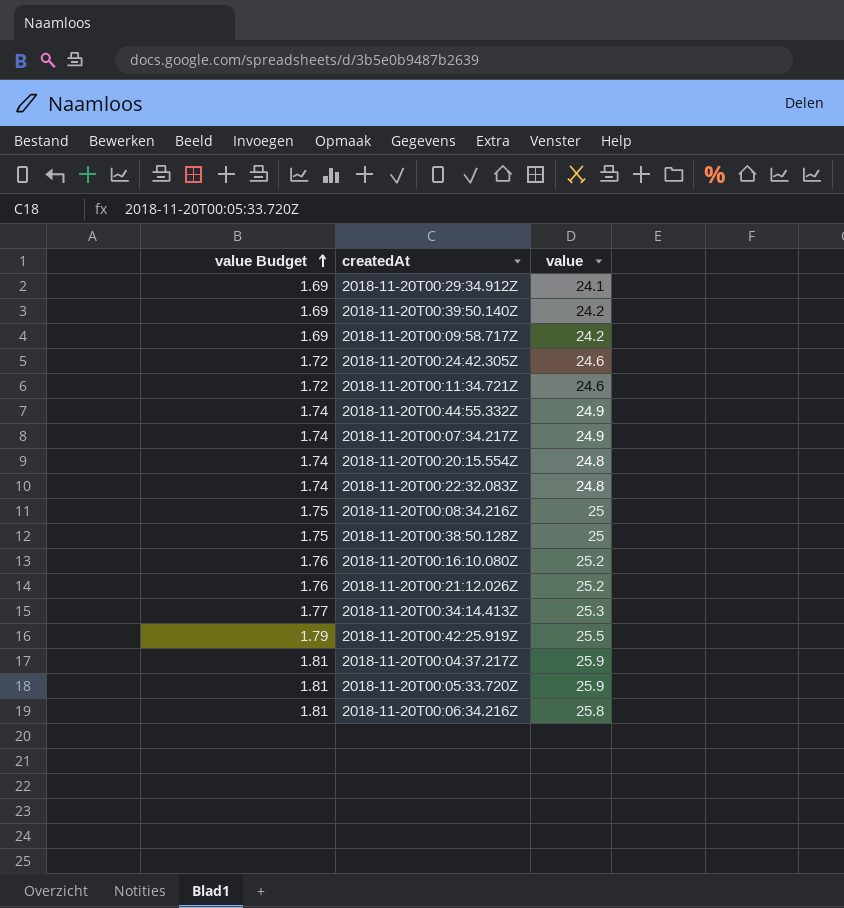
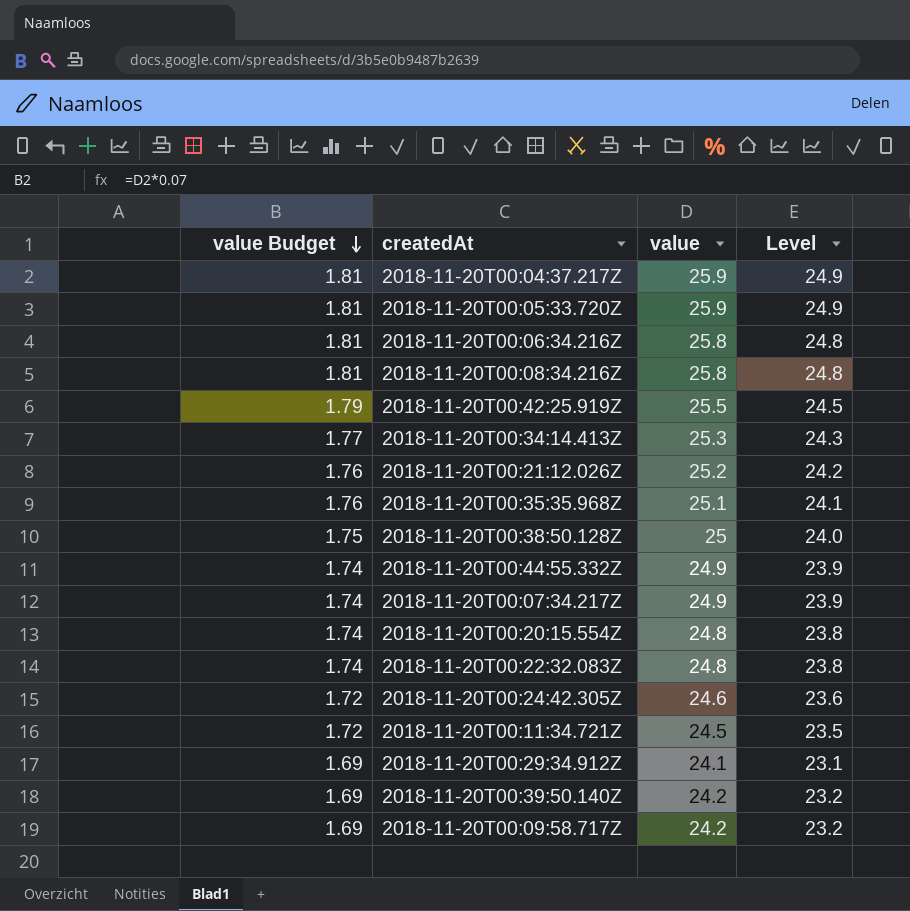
row order: value Budget ascending -> value Budget descending
column Level | formula: none -> [value] - 1
row 2018-11-20T00:16:10.080Z: 1.76 | 25.2 -> none
2018-11-20T00:08:34.216Z | value Budget: 1.75 -> 1.81
2018-11-20T00:08:34.216Z | value: 25 -> 25.8
row 2018-11-20T00:35:35.968Z: none -> 1.76 | 25.1 | 24.1
2018-11-20T00:11:34.721Z | value: 24.6 -> 24.5

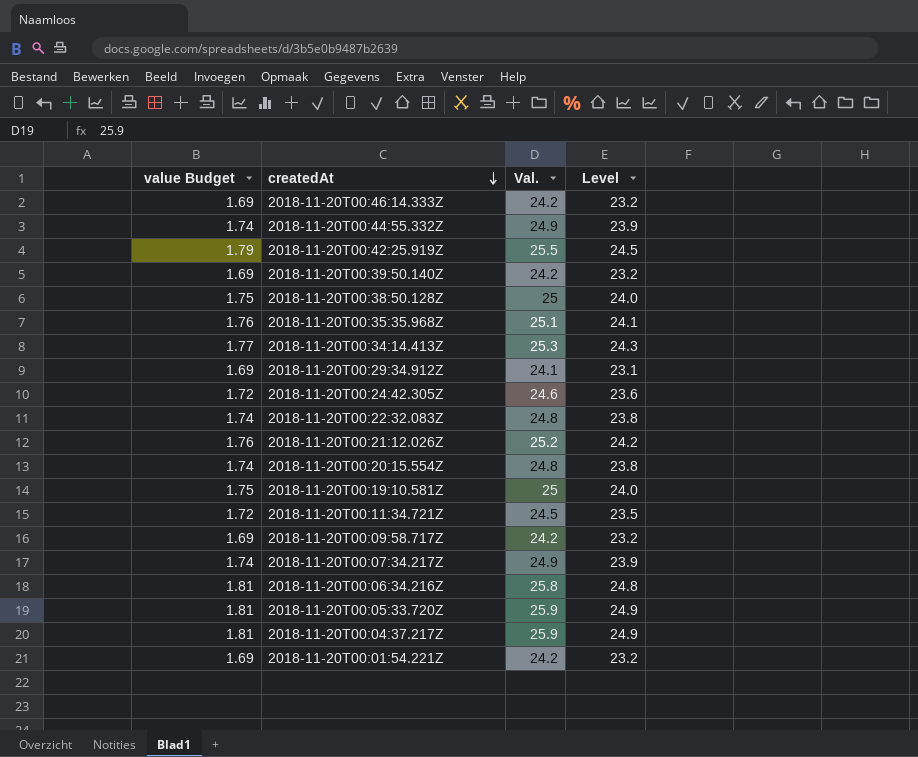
row order: value Budget descending -> createdAt descending
column name: value -> Val.
row 2018-11-20T00:08:34.216Z: 1.81 | 25.8 | 24.8 -> none
row 2018-11-20T00:46:14.333Z: none -> 1.69 | 24.2 | 23.2
row 2018-11-20T00:19:10.581Z: none -> 1.75 | 25 | 24.0
row 2018-11-20T00:01:54.221Z: none -> 1.69 | 24.2 | 23.2

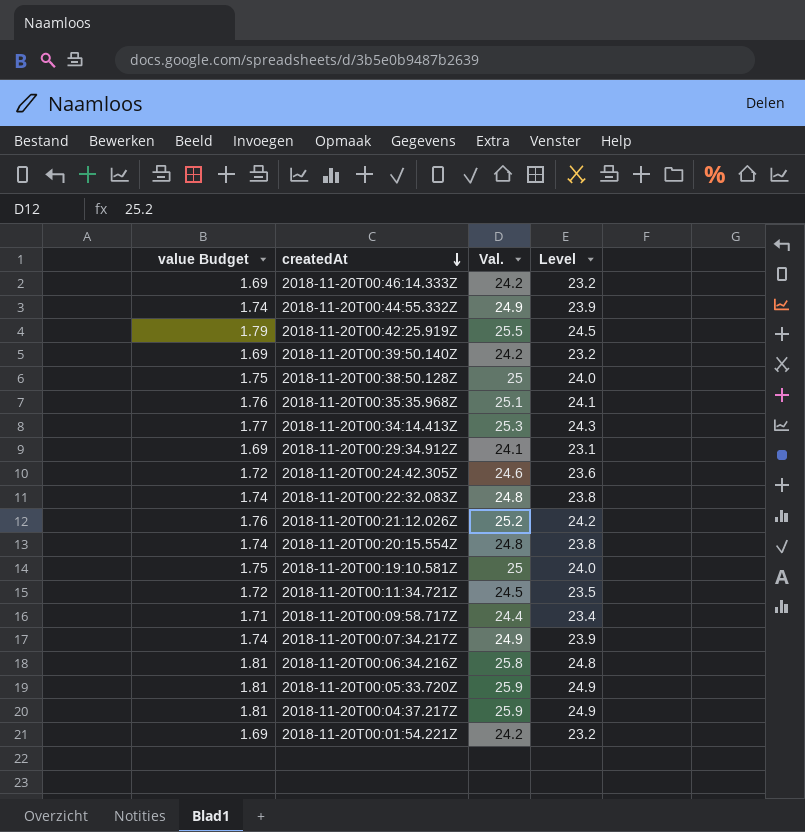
2018-11-20T00:09:58.717Z | value Budget: 1.69 -> 1.71
2018-11-20T00:09:58.717Z | Val.: 24.2 -> 24.4
2018-11-20T00:09:58.717Z | Level: 23.2 -> 23.4

